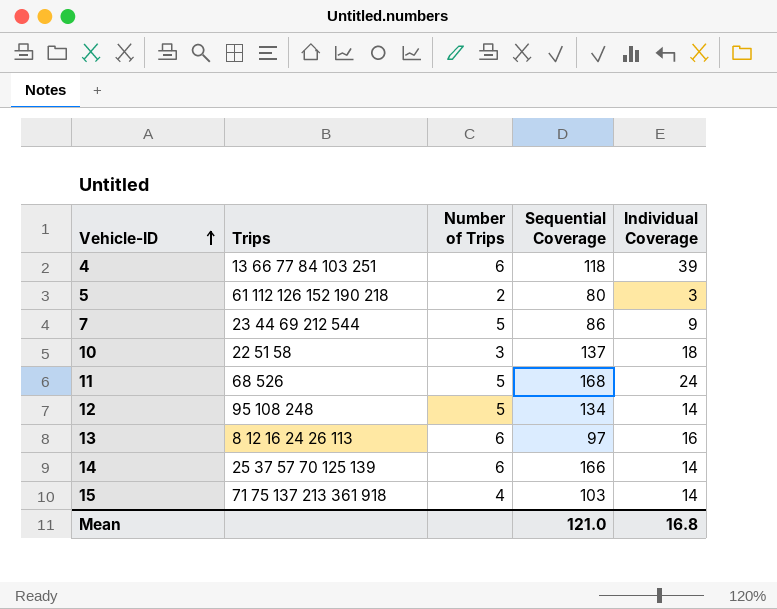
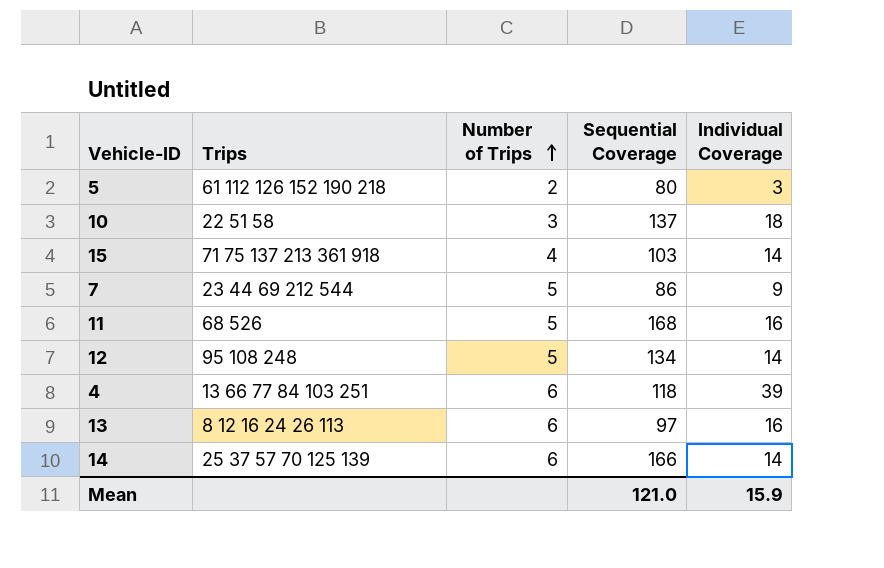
row order: Vehicle-ID ascending -> Number of Trips ascending
11 | Individual Coverage: 24 -> 16
Mean | Individual Coverage: 16.8 -> 15.9

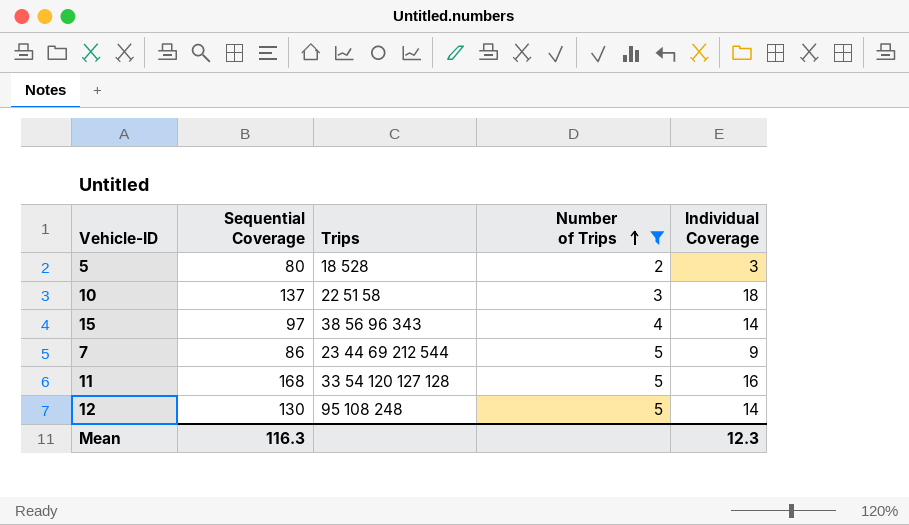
filter: none -> Number of Trips != 6
column Sequential Coverage | position: 4 -> 2
5 | Trips: 61 112 126 152 190 218 -> 18 528
15 | Sequential Coverage: 103 -> 97
15 | Trips: 71 75 137 213 361 918 -> 38 56 96 343
11 | Trips: 68 526 -> 33 54 120 127 128
12 | Sequential Coverage: 134 -> 130
Mean | Sequential Coverage: 121.0 -> 116.3
Mean | Individual Coverage: 15.9 -> 12.3

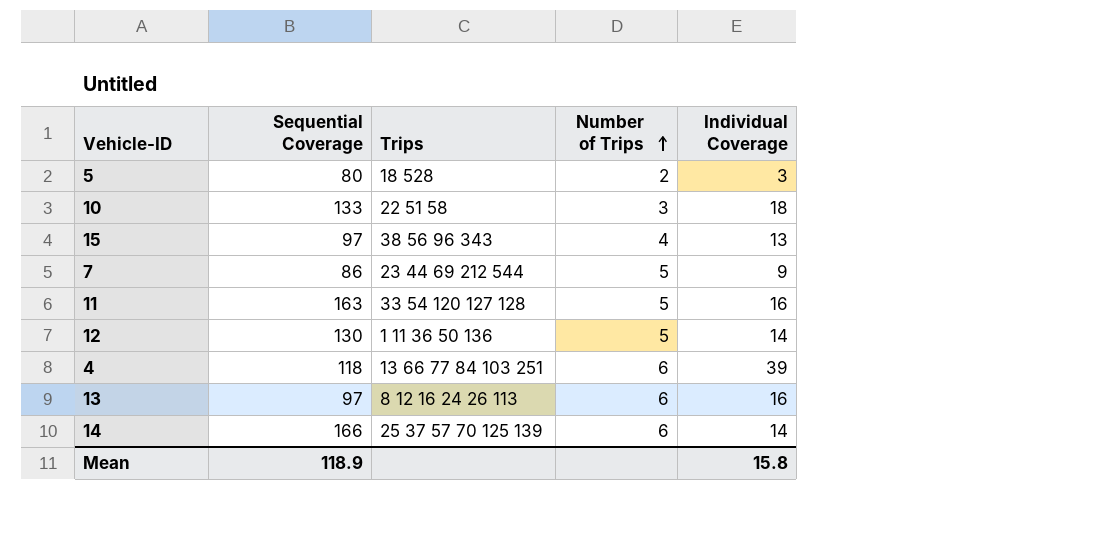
filter: Number of Trips != 6 -> none
10 | Sequential Coverage: 137 -> 133
15 | Individual Coverage: 14 -> 13
11 | Sequential Coverage: 168 -> 163
12 | Trips: 95 108 248 -> 1 11 36 50 136
Mean | Sequential Coverage: 116.3 -> 118.9
Mean | Individual Coverage: 12.3 -> 15.8

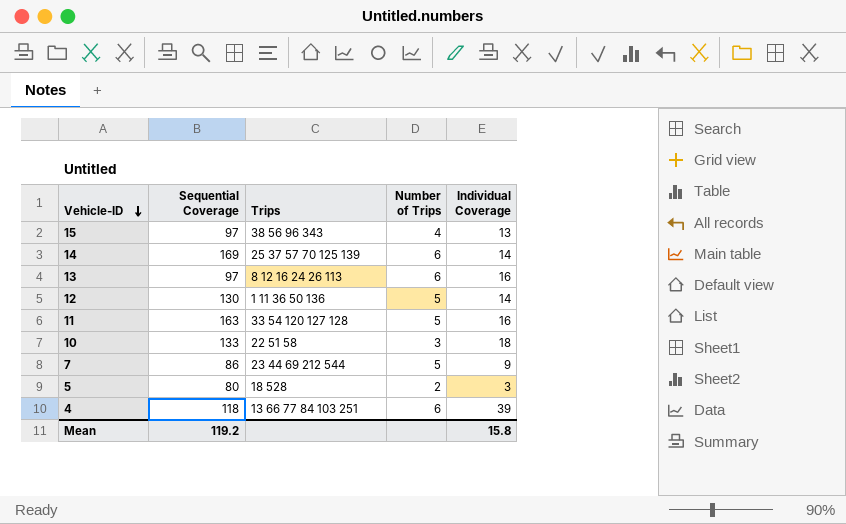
row order: Number of Trips ascending -> Vehicle-ID descending
14 | Sequential Coverage: 166 -> 169
Mean | Sequential Coverage: 118.9 -> 119.2

